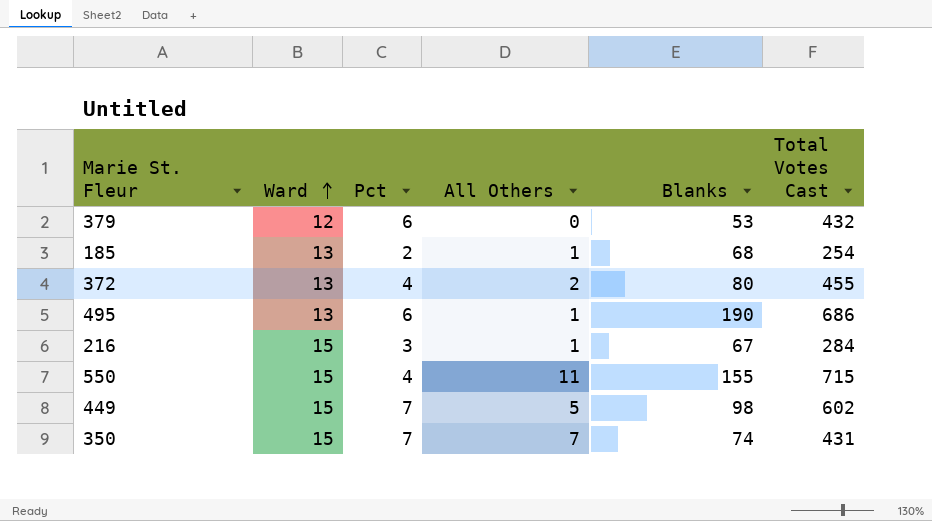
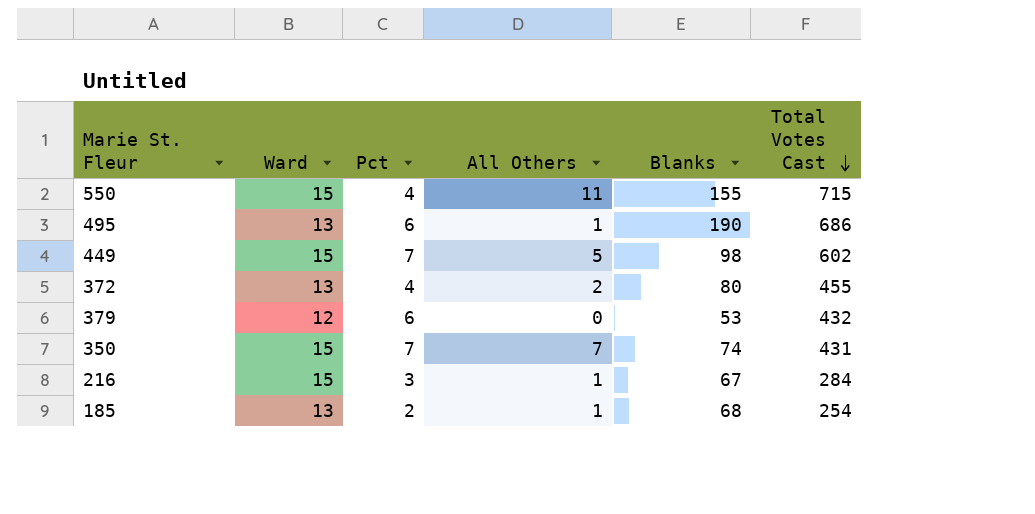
row order: Ward ascending -> Total Votes Cast descending

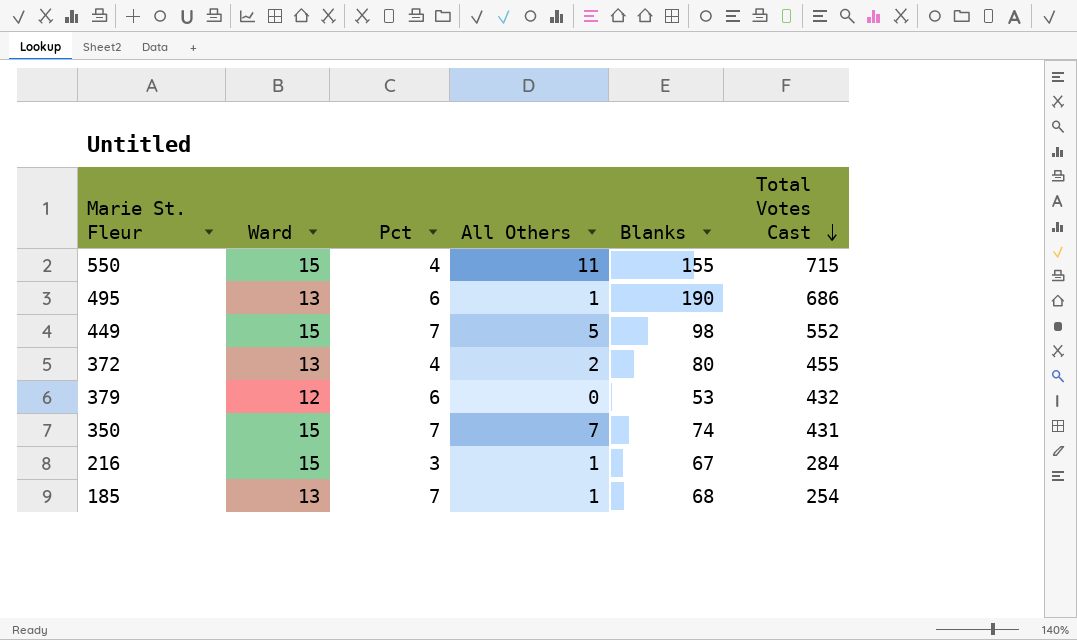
449 | Total Votes Cast: 602 -> 552
185 | Pct: 2 -> 7

